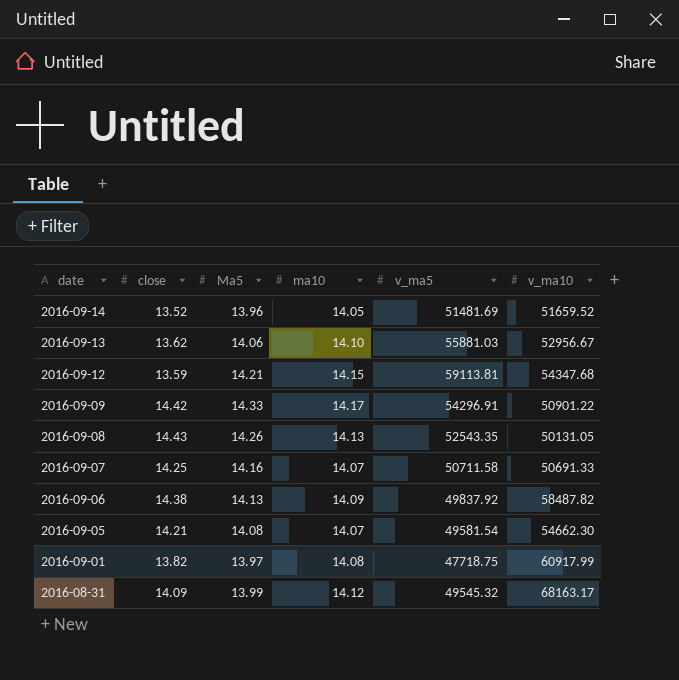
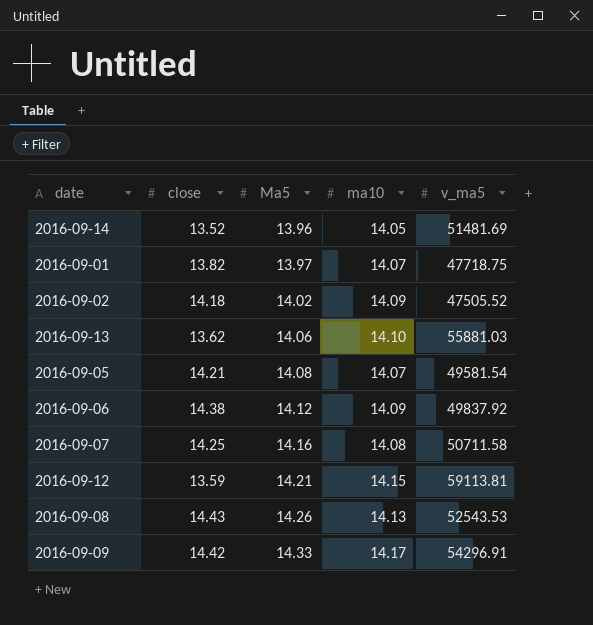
row order: date descending -> Ma5 ascending
column v_ma10 | position: 6 -> none
row 2016-08-31: 14.09 | 13.99 | 14.12 | 49545.32 | 68163.17 -> none
2016-09-01 | ma10: 14.08 -> 14.07
row 2016-09-02: none -> 14.18 | 14.02 | 14.09 | 47505.52
2016-09-06 | Ma5: 14.13 -> 14.12
2016-09-07 | ma10: 14.07 -> 14.08
2016-09-08 | v_ma5: 52543.35 -> 52543.53

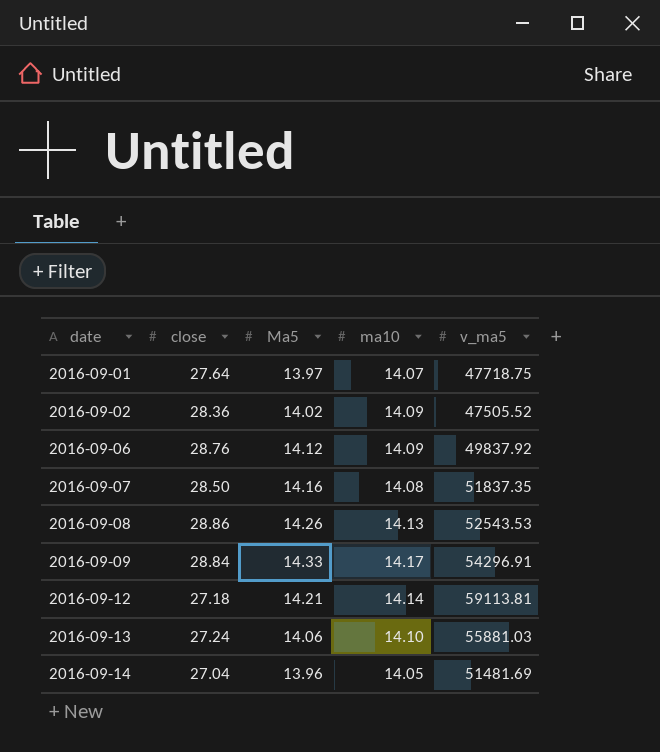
row order: Ma5 ascending -> date ascending
row 2016-09-05: 14.21 | 14.08 | 14.07 | 49581.54 -> none
2016-09-01 | close: 13.82 -> 27.64
2016-09-02 | close: 14.18 -> 28.36
2016-09-06 | close: 14.38 -> 28.76
2016-09-07 | close: 14.25 -> 28.50
2016-09-07 | v_ma5: 50711.58 -> 51837.35
2016-09-08 | close: 14.43 -> 28.86
2016-09-09 | close: 14.42 -> 28.84
2016-09-12 | close: 13.59 -> 27.18
2016-09-12 | ma10: 14.15 -> 14.14
2016-09-13 | close: 13.62 -> 27.24
2016-09-14 | close: 13.52 -> 27.04

